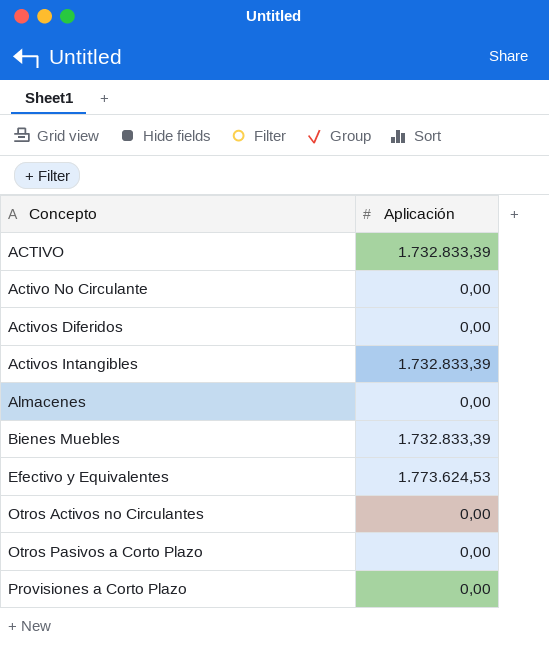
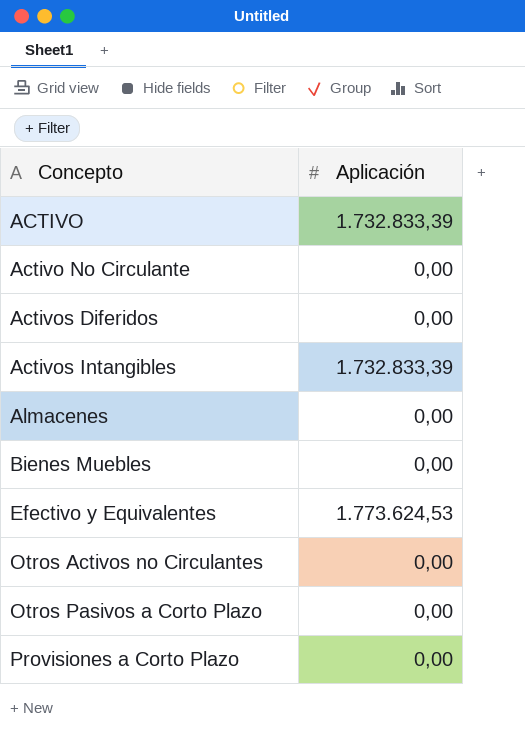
Bienes Muebles | Aplicación: 1.732.833,39 -> 0,00

